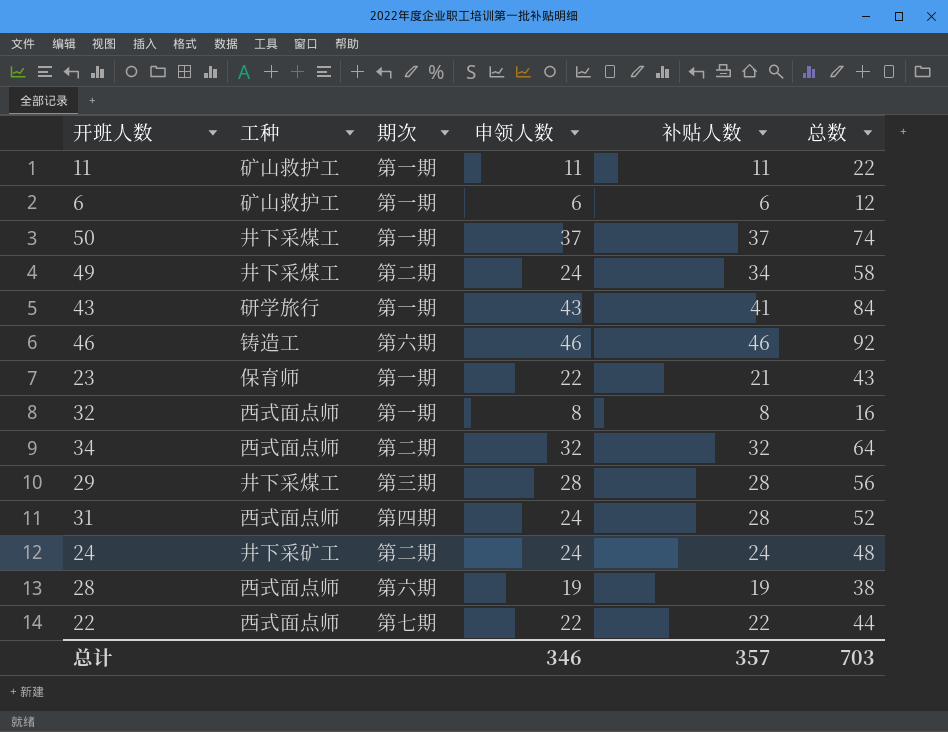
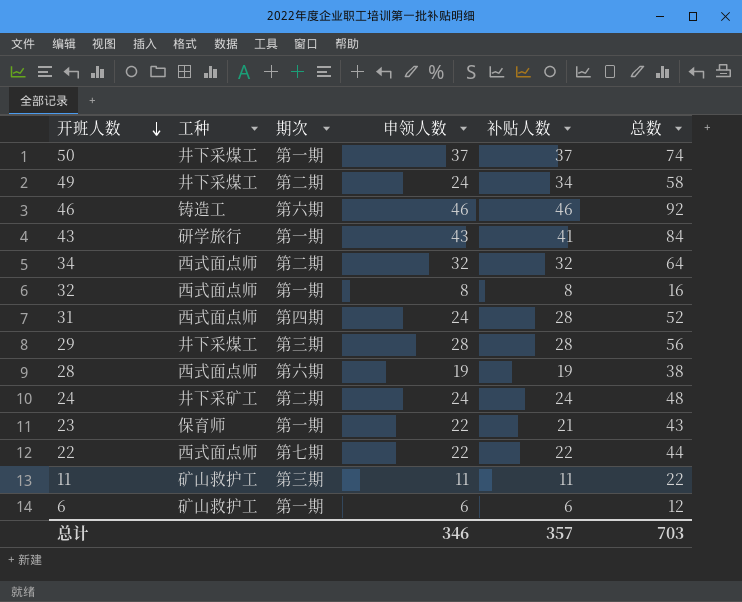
row order: none -> 开班人数 descending
11 | 期次: 第一期 -> 第三期

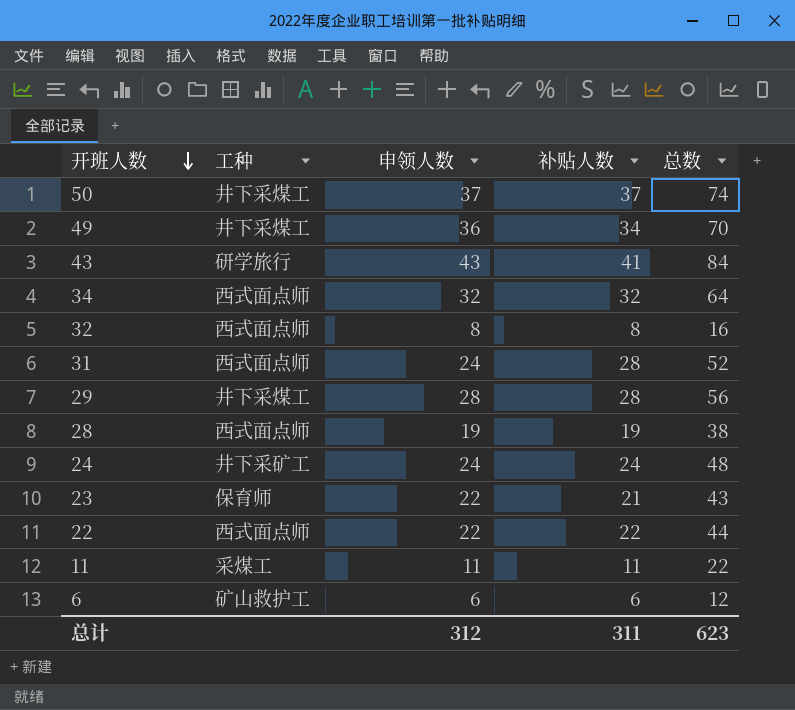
column 期次 | position: 3 -> none
row 46: 铸造工 | 第六期 | 46 | 46 | 92 -> none
49 | 申领人数: 24 -> 36
49 | 总数: 58 -> 70
11 | 工种: 矿山救护工 -> 采煤工
总计 | 申领人数: 346 -> 312
总计 | 补贴人数: 357 -> 311
总计 | 总数: 703 -> 623

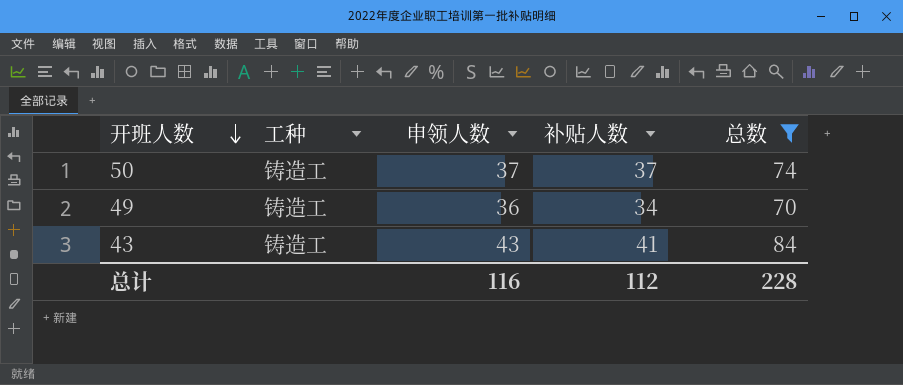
filter: none -> 总数 >= 70
50 | 工种: 井下采煤工 -> 铸造工
49 | 工种: 井下采煤工 -> 铸造工
43 | 工种: 研学旅行 -> 铸造工
总计 | 申领人数: 312 -> 116
总计 | 补贴人数: 311 -> 112
总计 | 总数: 623 -> 228

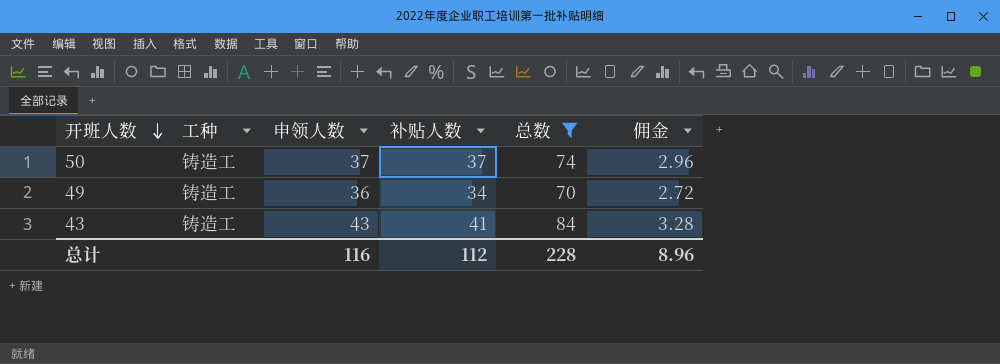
column 佣金 | formula: none -> [补贴人数] * 0.08

